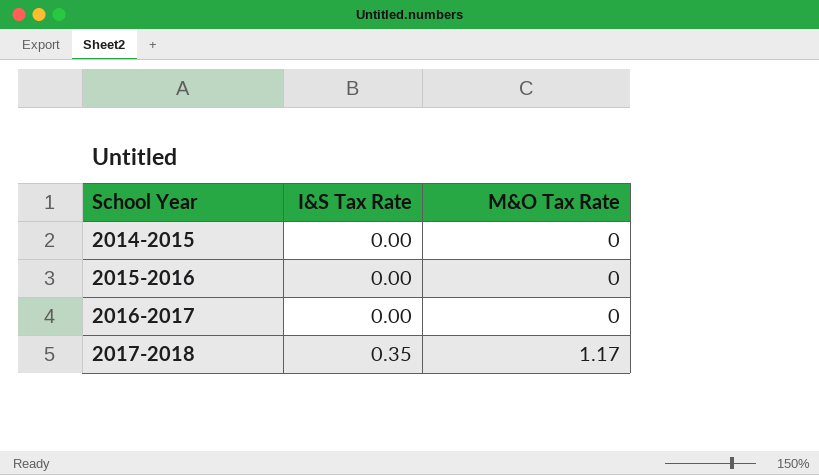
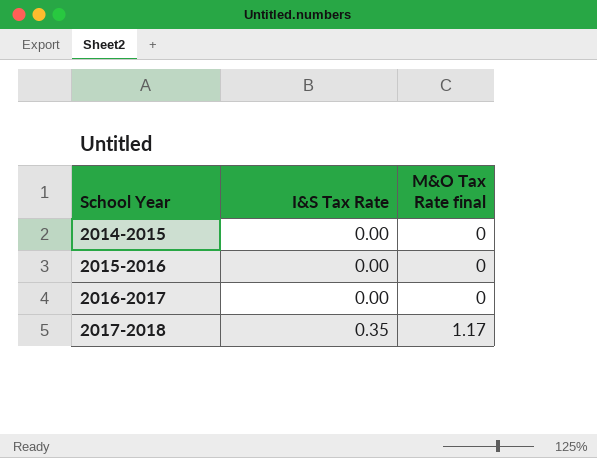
column name: M&O Tax Rate -> M&O Tax Rate final

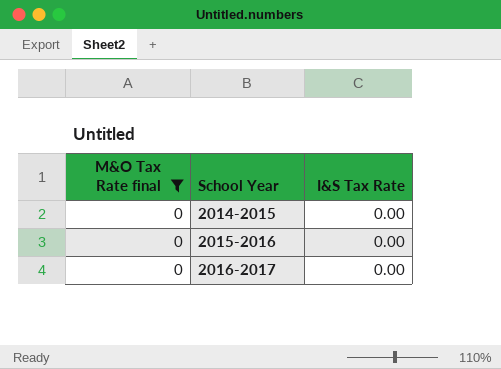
filter: none -> M&O Tax Rate final = 0
column M&O Tax Rate final | position: 3 -> 1

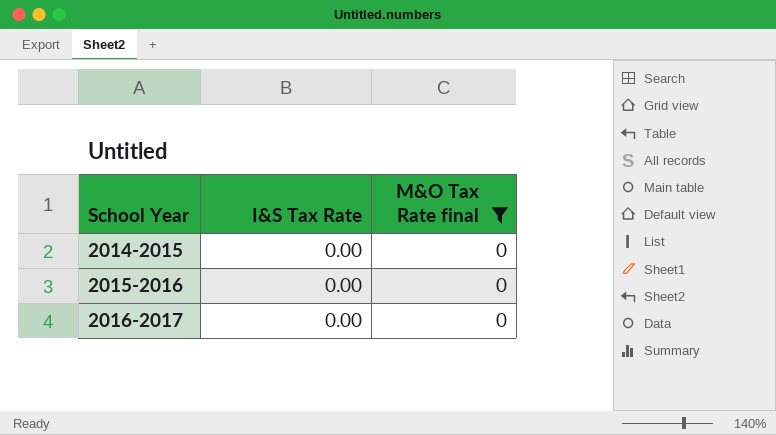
column M&O Tax Rate final | position: 1 -> 3

